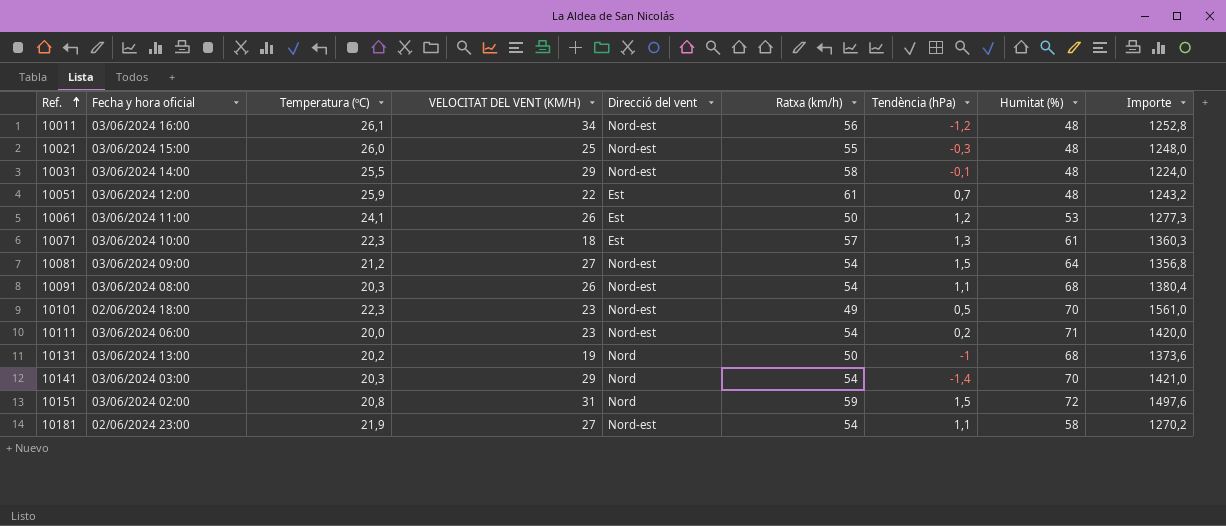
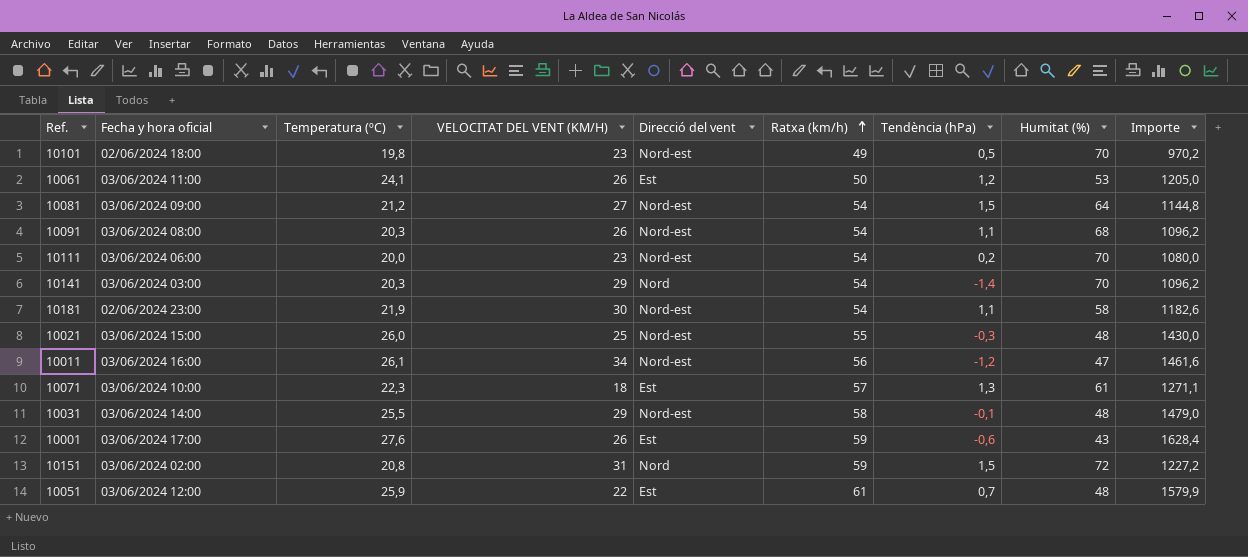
row order: Ref. ascending -> Ratxa (km/h) ascending
column Importe | formula: [Temperatura (ºC)] * [Humitat (%)] -> [Temperatura (ºC)] * [Ratxa (km/h)]
row 10131: 03/06/2024 13:00 | 20,2 | 19 | Nord | 50 | -1 | 68 | 1373,6 -> none
10101 | Temperatura (ºC): 22,3 -> 19,8
10111 | Humitat (%): 71 -> 70
10181 | VELOCITAT DEL VENT (KM/H): 27 -> 30
10011 | Humitat (%): 48 -> 47
row 10001: none -> 03/06/2024 17:00 | 27,6 | 26 | Est | 59 | -0,6 | 43 | 1628,4

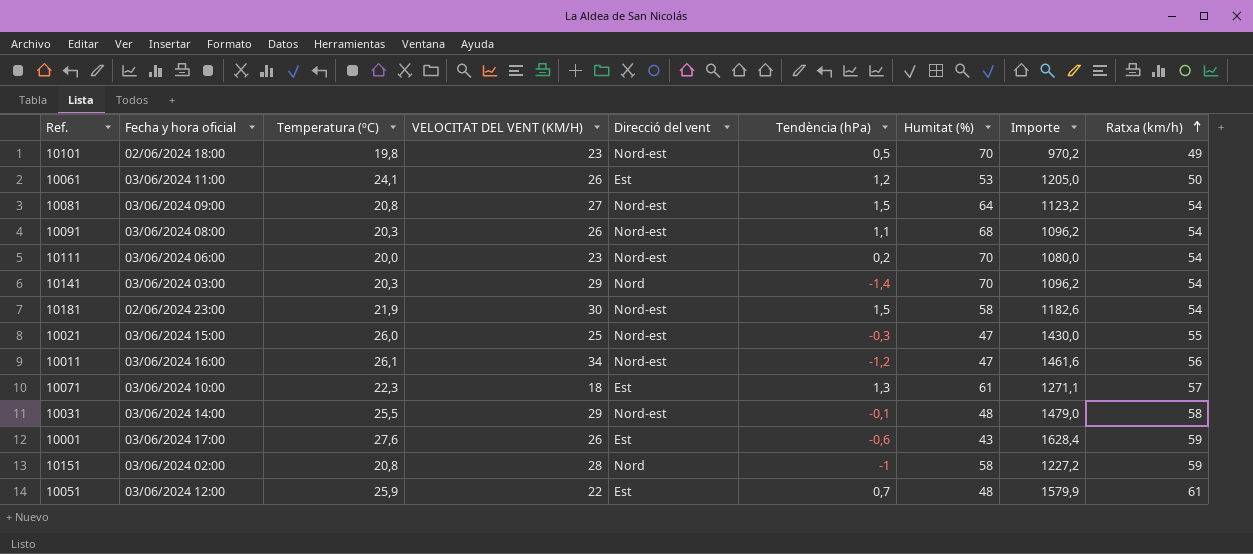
column Ratxa (km/h) | position: 6 -> 9
10081 | Temperatura (ºC): 21,2 -> 20,8
10081 | Importe: 1144,8 -> 1123,2
10181 | Tendència (hPa): 1,1 -> 1,5
10021 | Humitat (%): 48 -> 47
10151 | VELOCITAT DEL VENT (KM/H): 31 -> 28
10151 | Tendència (hPa): 1,5 -> -1
10151 | Humitat (%): 72 -> 58

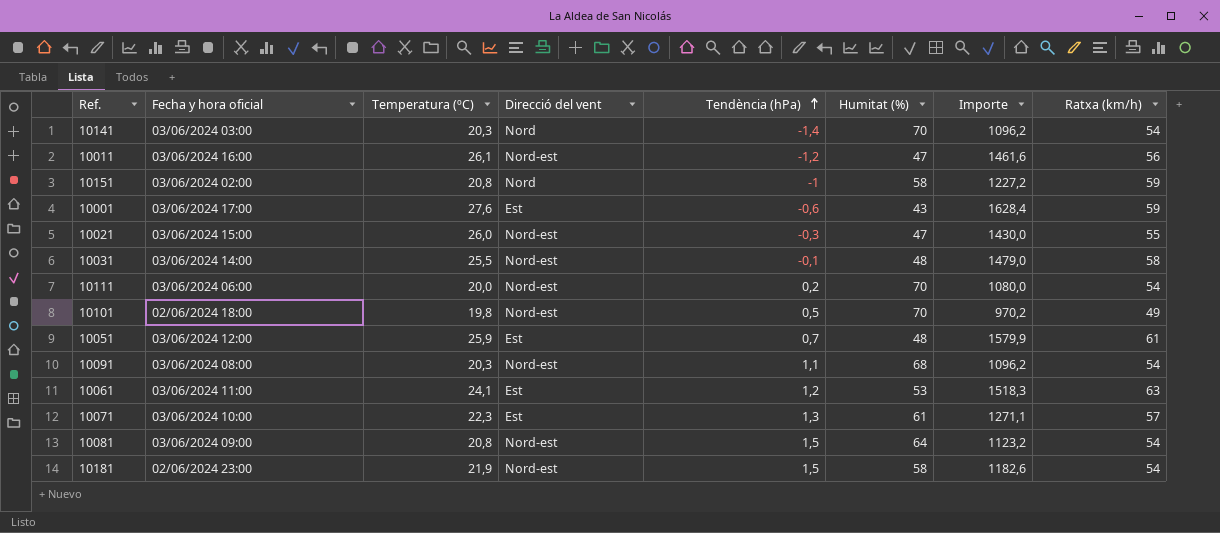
row order: Ratxa (km/h) ascending -> Tendència (hPa) ascending
column VELOCITAT DEL VENT (KM/H) | position: 4 -> none
10061 | Importe: 1205,0 -> 1518,3
10061 | Ratxa (km/h): 50 -> 63

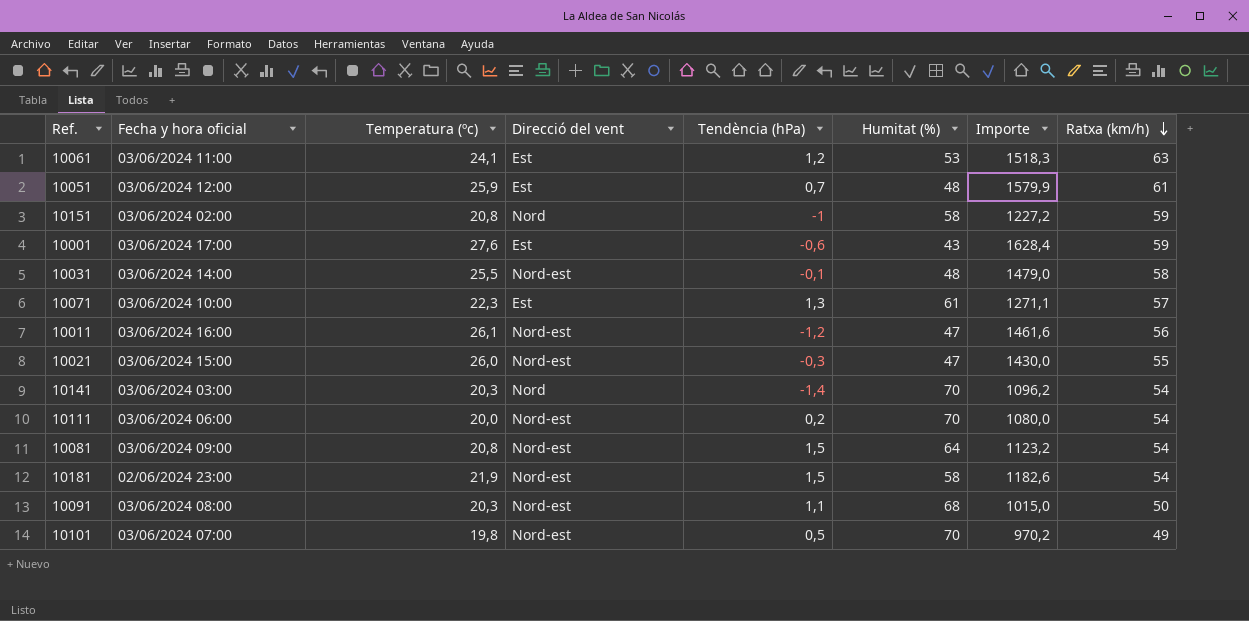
row order: Tendència (hPa) ascending -> Ratxa (km/h) descending
column name: Temperatura (ºC) -> Temperatura (ºc)
10091 | Importe: 1096,2 -> 1015,0
10091 | Ratxa (km/h): 54 -> 50
10101 | Fecha y hora oficial: 02/06/2024 18:00 -> 03/06/2024 07:00

